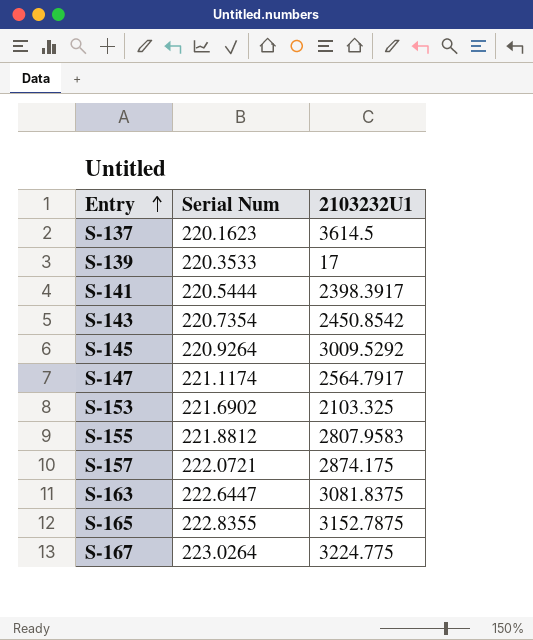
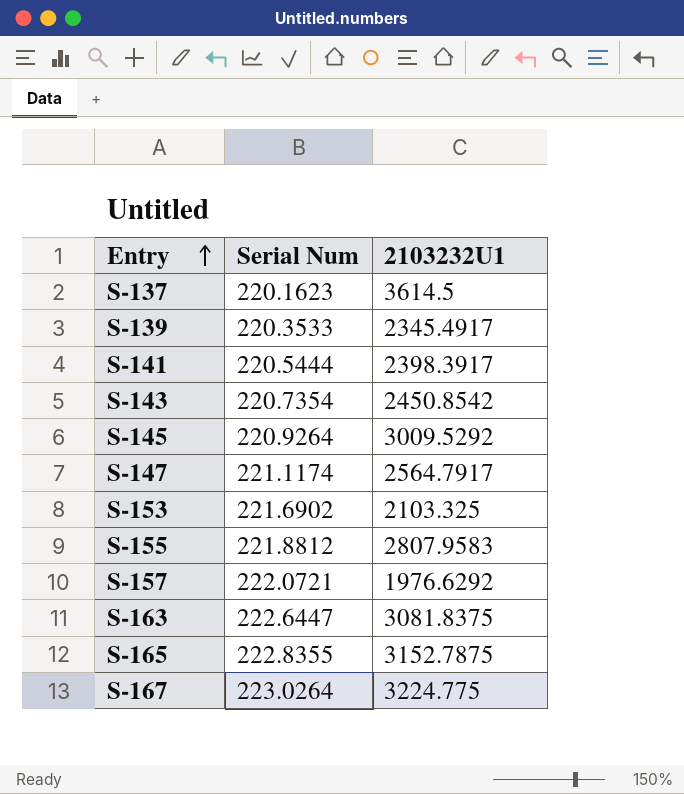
S-139 | 2103232U1: 17 -> 2345.4917
S-157 | 2103232U1: 2874.175 -> 1976.6292

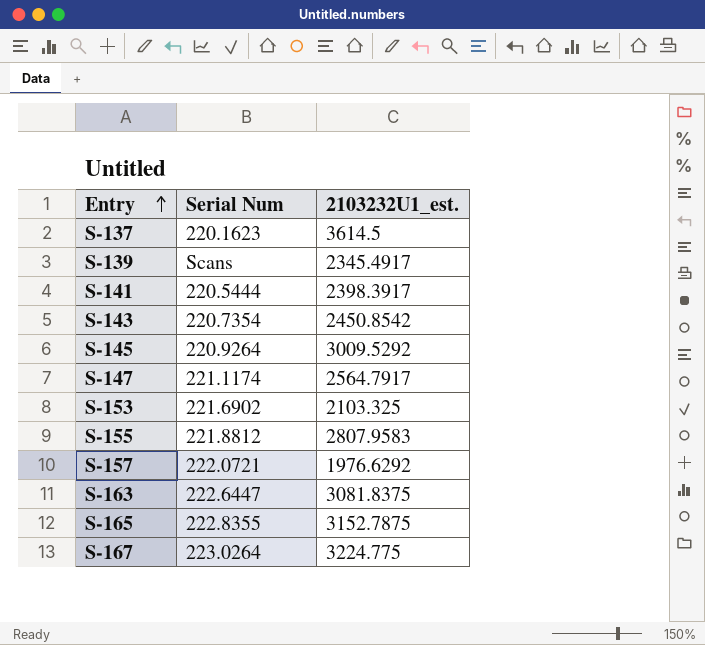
column name: 2103232U1 -> 2103232U1_est.
S-139 | Serial Num: 220.3533 -> Scans

